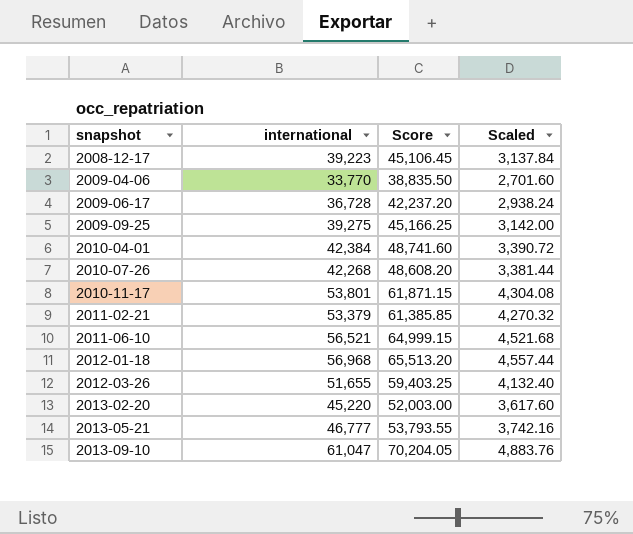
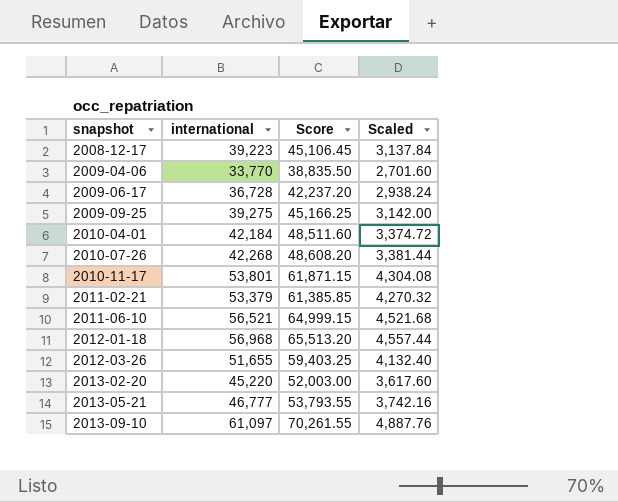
2010-04-01 | international: 42,384 -> 42,184
2010-04-01 | Score: 48,741.60 -> 48,511.60
2010-04-01 | Scaled: 3,390.72 -> 3,374.72
2013-09-10 | international: 61,047 -> 61,097
2013-09-10 | Score: 70,204.05 -> 70,261.55
2013-09-10 | Scaled: 4,883.76 -> 4,887.76

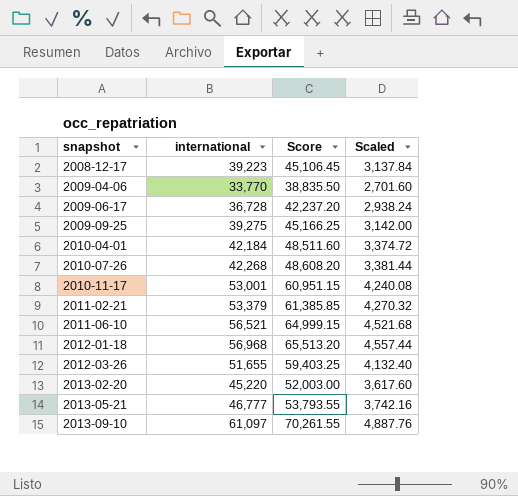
2010-11-17 | international: 53,801 -> 53,001
2010-11-17 | Score: 61,871.15 -> 60,951.15
2010-11-17 | Scaled: 4,304.08 -> 4,240.08

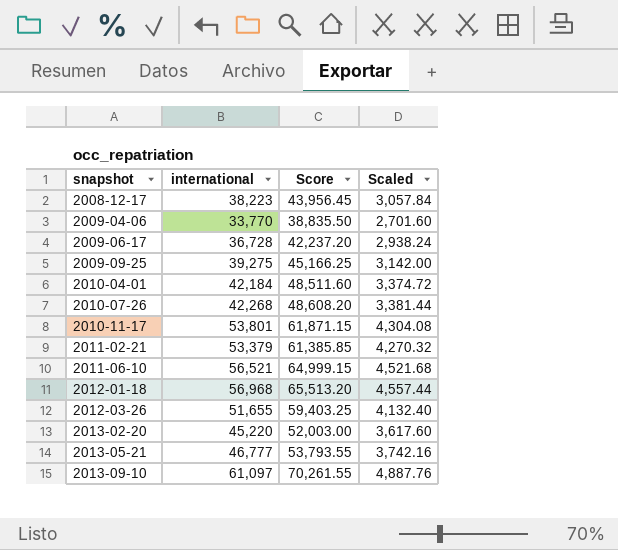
2008-12-17 | international: 39,223 -> 38,223
2008-12-17 | Score: 45,106.45 -> 43,956.45
2008-12-17 | Scaled: 3,137.84 -> 3,057.84
2010-11-17 | international: 53,001 -> 53,801
2010-11-17 | Score: 60,951.15 -> 61,871.15
2010-11-17 | Scaled: 4,240.08 -> 4,304.08

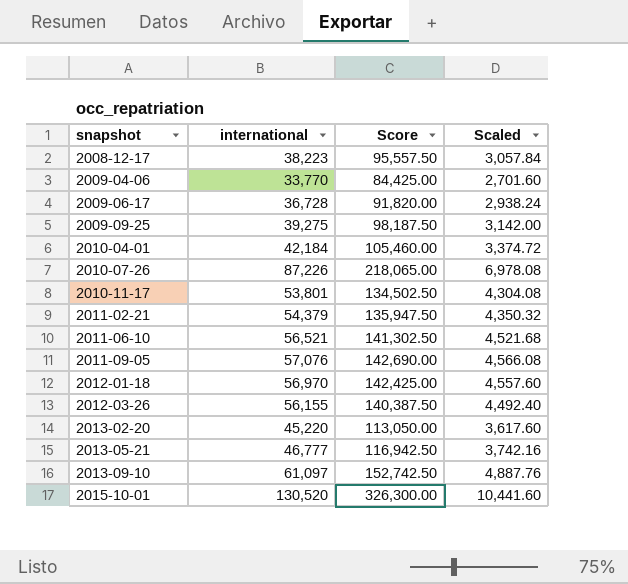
column Score | formula: [international] * 1.15 -> [international] * 2.5
2010-07-26 | international: 42,268 -> 87,226
2010-07-26 | Scaled: 3,381.44 -> 6,978.08
2011-02-21 | international: 53,379 -> 54,379
2011-02-21 | Scaled: 4,270.32 -> 4,350.32
row 2011-09-05: none -> 57,076 | 142,690.00 | 4,566.08
2012-01-18 | international: 56,968 -> 56,970
2012-01-18 | Scaled: 4,557.44 -> 4,557.60
2012-03-26 | international: 51,655 -> 56,155
2012-03-26 | Scaled: 4,132.40 -> 4,492.40
row 2015-10-01: none -> 130,520 | 326,300.00 | 10,441.60

